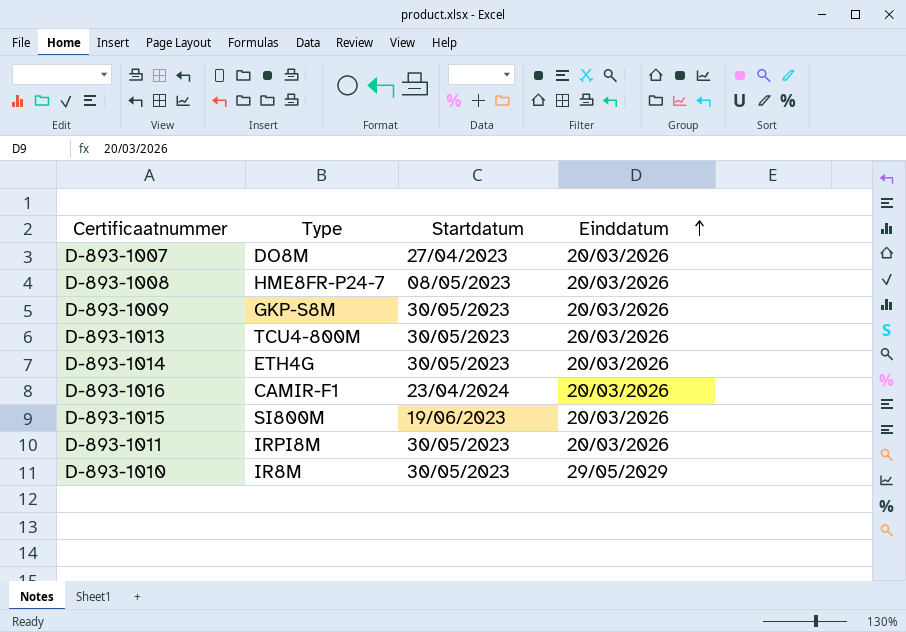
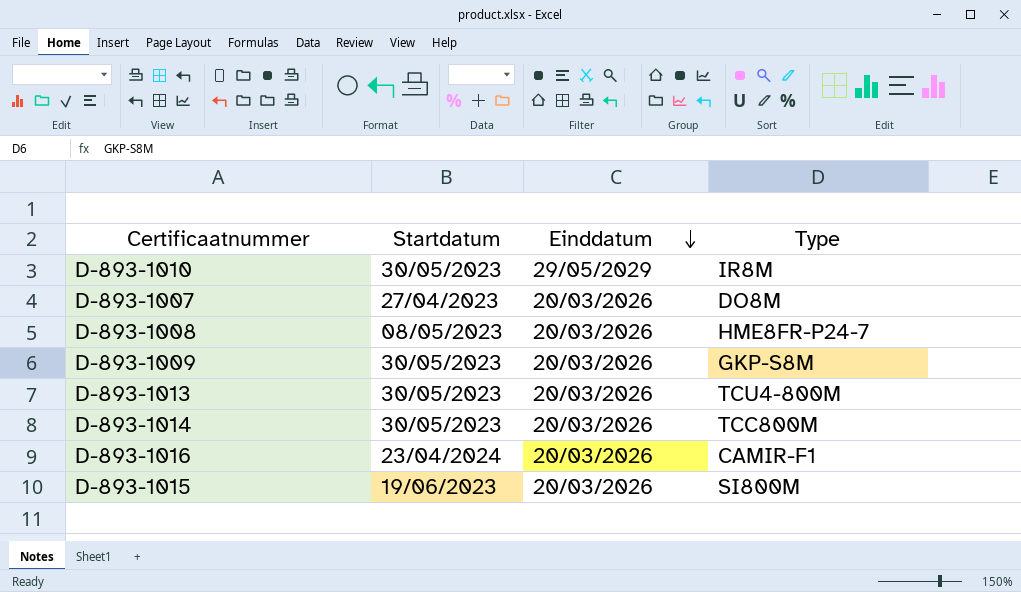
row order: Einddatum ascending -> Einddatum descending
column Type | position: 2 -> 4
row D-893-1011: IRPI8M | 30/05/2023 | 20/03/2026 -> none
D-893-1014 | Type: ETH4G -> TCC800M

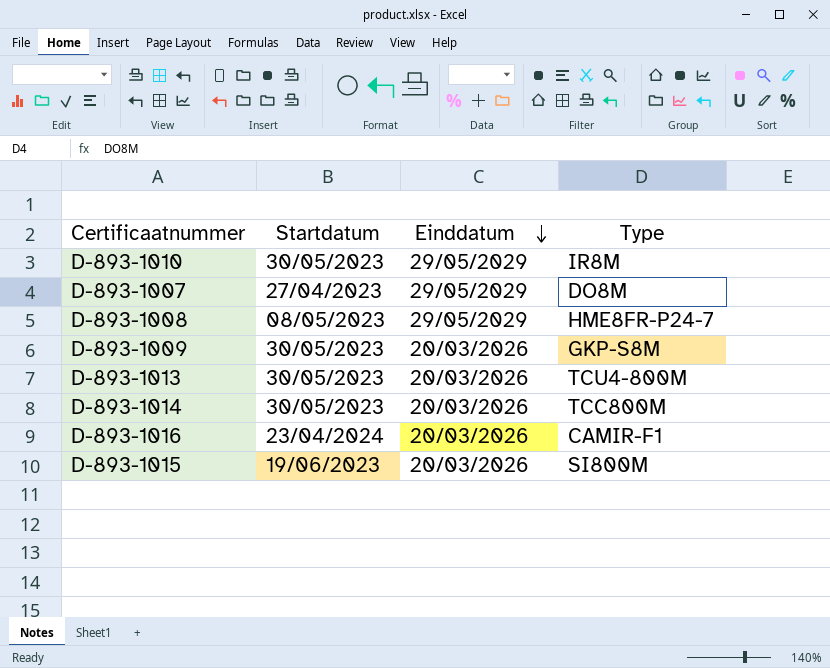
D-893-1007 | Einddatum: 20/03/2026 -> 29/05/2029
D-893-1008 | Einddatum: 20/03/2026 -> 29/05/2029

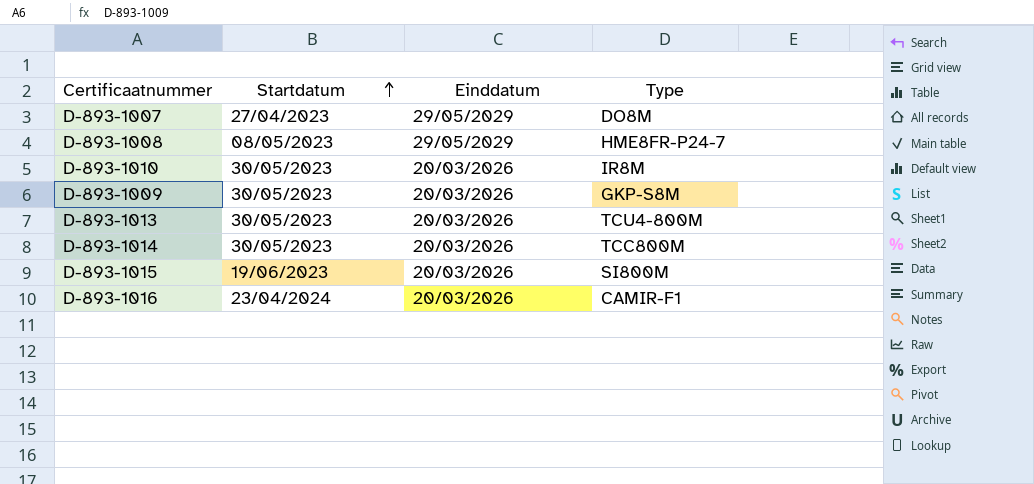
row order: Einddatum descending -> Startdatum ascending
D-893-1010 | Einddatum: 29/05/2029 -> 20/03/2026

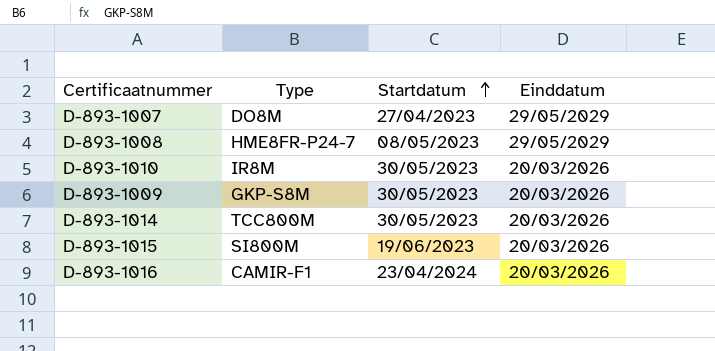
column Type | position: 4 -> 2
row D-893-1013: 30/05/2023 | 20/03/2026 | TCU4-800M -> none

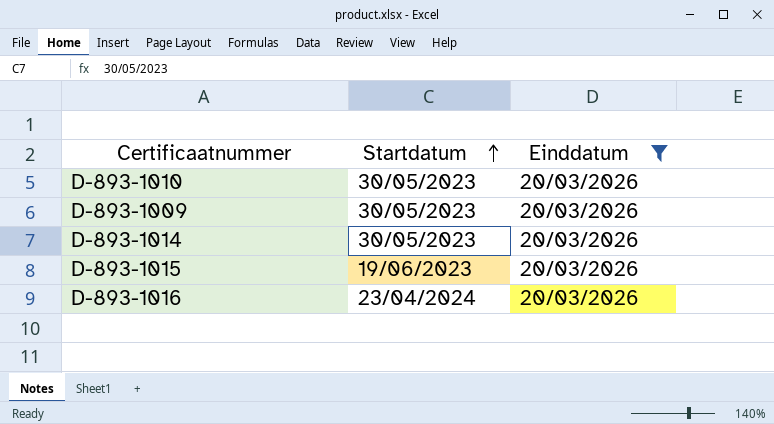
filter: none -> Einddatum = 20/03/2026
column Type | position: 2 -> none

